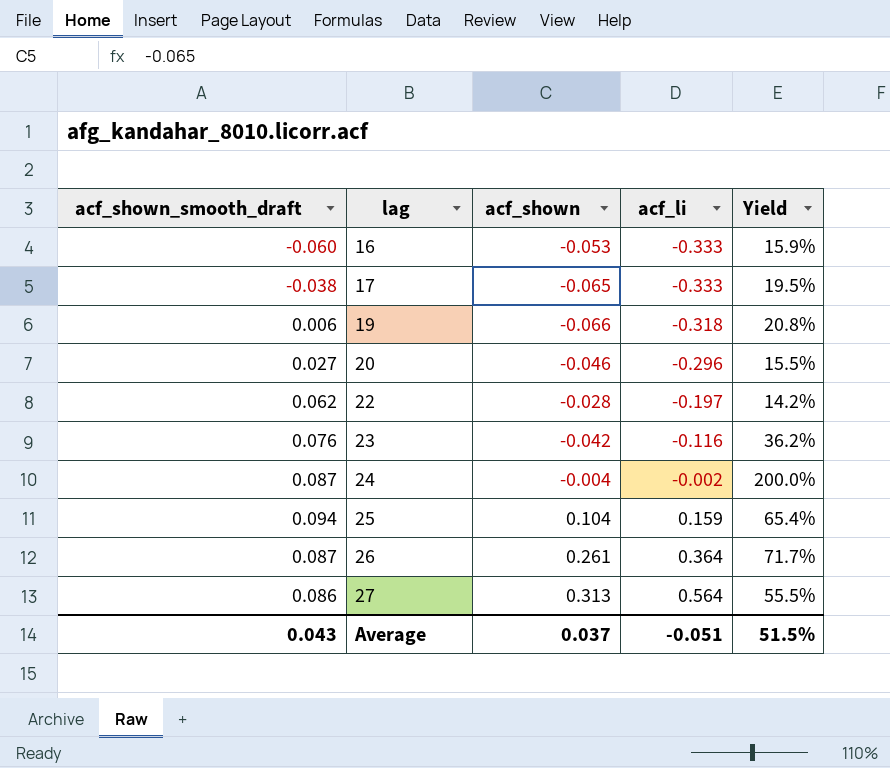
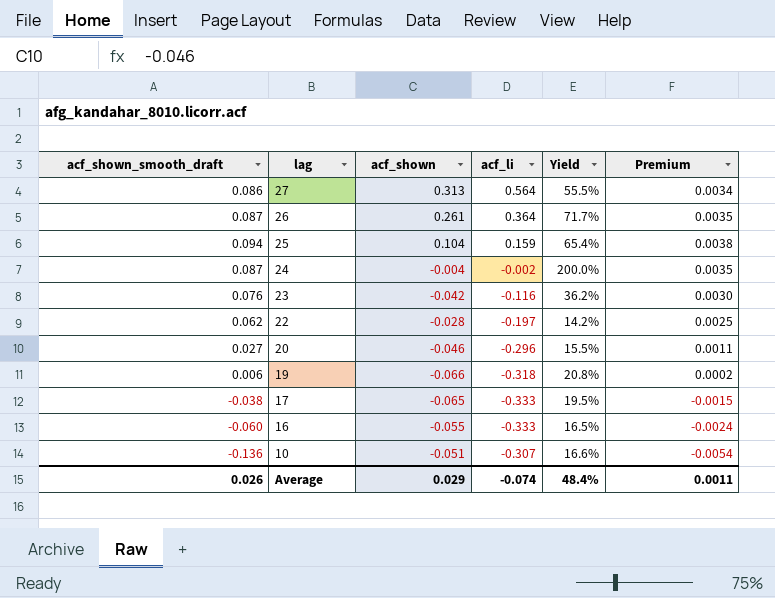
row order: lag ascending -> lag descending
column Premium | formula: none -> [acf_shown_smooth_draft] * 0.04
16 | acf_shown: -0.053 -> -0.055
16 | Yield: 15.9% -> 16.5%
row 10: none -> -0.136 | -0.051 | -0.307 | 16.6% | -0.0054
Average | acf_shown_smooth_draft: 0.043 -> 0.026
Average | acf_shown: 0.037 -> 0.029
Average | acf_li: -0.051 -> -0.074
Average | Yield: 51.5% -> 48.4%

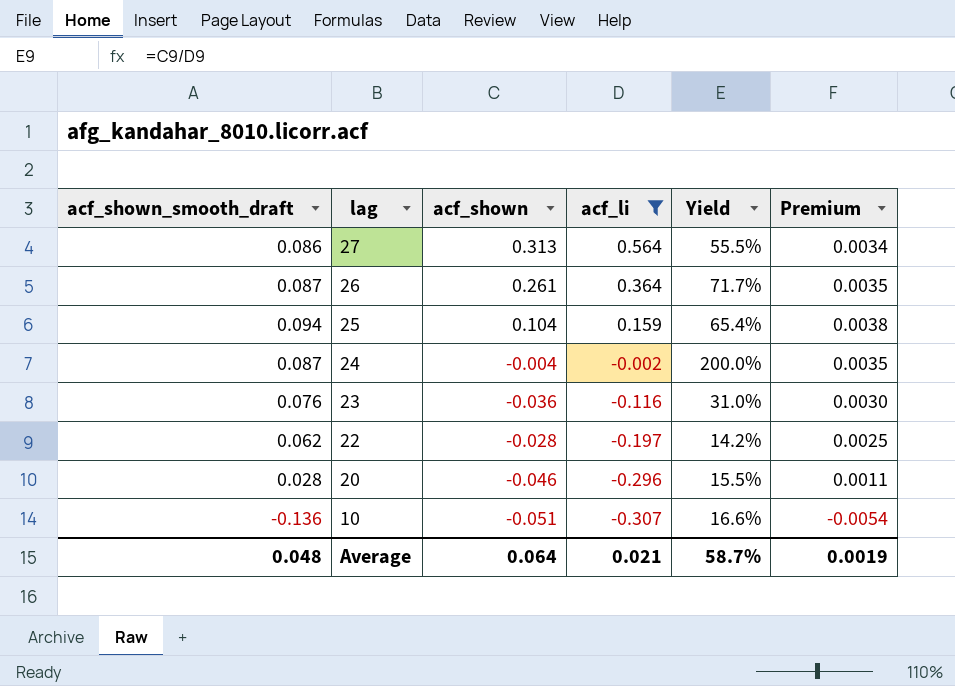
filter: none -> acf_li >= -0.307
23 | acf_shown: -0.042 -> -0.036
23 | Yield: 36.2% -> 31.0%
20 | acf_shown_smooth_draft: 0.027 -> 0.028
Average | acf_shown_smooth_draft: 0.026 -> 0.048
Average | acf_shown: 0.029 -> 0.064
Average | acf_li: -0.074 -> 0.021
Average | Yield: 48.4% -> 58.7%
Average | Premium: 0.0011 -> 0.0019

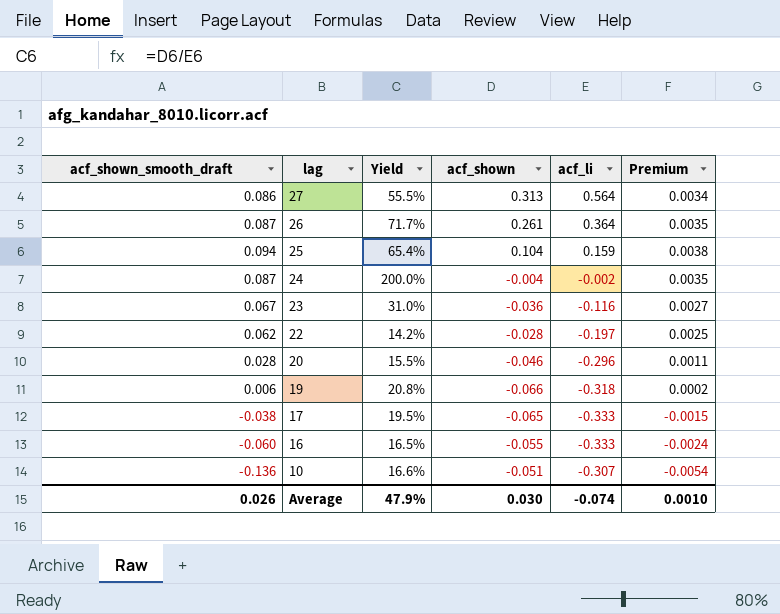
filter: acf_li >= -0.307 -> none
column Yield | position: 5 -> 3
23 | acf_shown_smooth_draft: 0.076 -> 0.067
23 | Premium: 0.0030 -> 0.0027
Average | acf_shown_smooth_draft: 0.048 -> 0.026
Average | Yield: 58.7% -> 47.9%
Average | acf_shown: 0.064 -> 0.030
Average | acf_li: 0.021 -> -0.074
Average | Premium: 0.0019 -> 0.0010

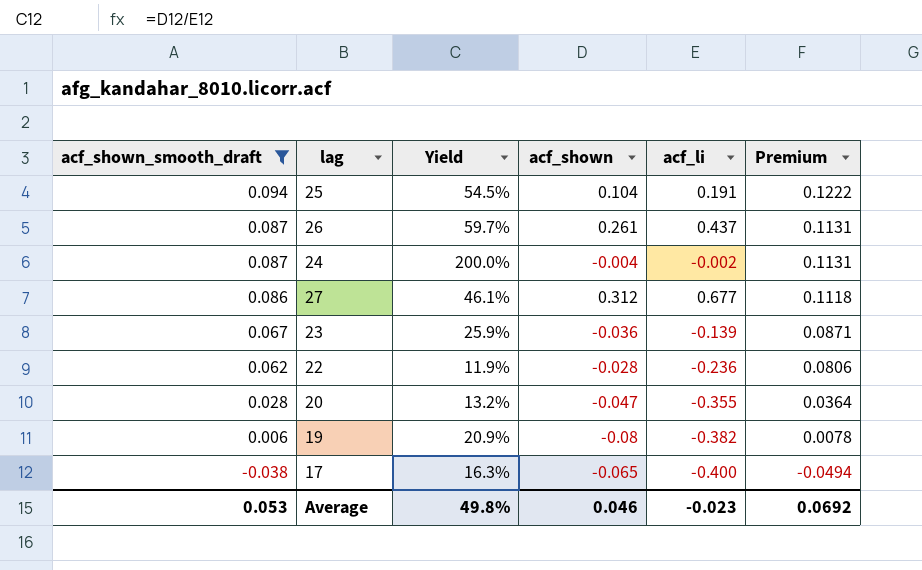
filter: none -> acf_shown_smooth_draft >= -0.038
row order: lag descending -> acf_shown_smooth_draft descending
column Premium | formula: [acf_shown_smooth_draft] * 0.04 -> [acf_shown_smooth_draft] * 1.3
25 | Yield: 65.4% -> 54.5%
25 | acf_li: 0.159 -> 0.191
26 | Yield: 71.7% -> 59.7%
26 | acf_li: 0.364 -> 0.437
27 | Yield: 55.5% -> 46.1%
27 | acf_shown: 0.313 -> 0.312
27 | acf_li: 0.564 -> 0.677
23 | Yield: 31.0% -> 25.9%
23 | acf_li: -0.116 -> -0.139
22 | Yield: 14.2% -> 11.9%
22 | acf_li: -0.197 -> -0.236
20 | Yield: 15.5% -> 13.2%
20 | acf_shown: -0.046 -> -0.047
20 | acf_li: -0.296 -> -0.355
19 | Yield: 20.8% -> 20.9%
19 | acf_shown: -0.066 -> -0.08
19 | acf_li: -0.318 -> -0.382
17 | Yield: 19.5% -> 16.3%
17 | acf_li: -0.333 -> -0.400
Average | acf_shown_smooth_draft: 0.026 -> 0.053
Average | Yield: 47.9% -> 49.8%
Average | acf_shown: 0.030 -> 0.046
Average | acf_li: -0.074 -> -0.023
Average | Premium: 0.0010 -> 0.0692

